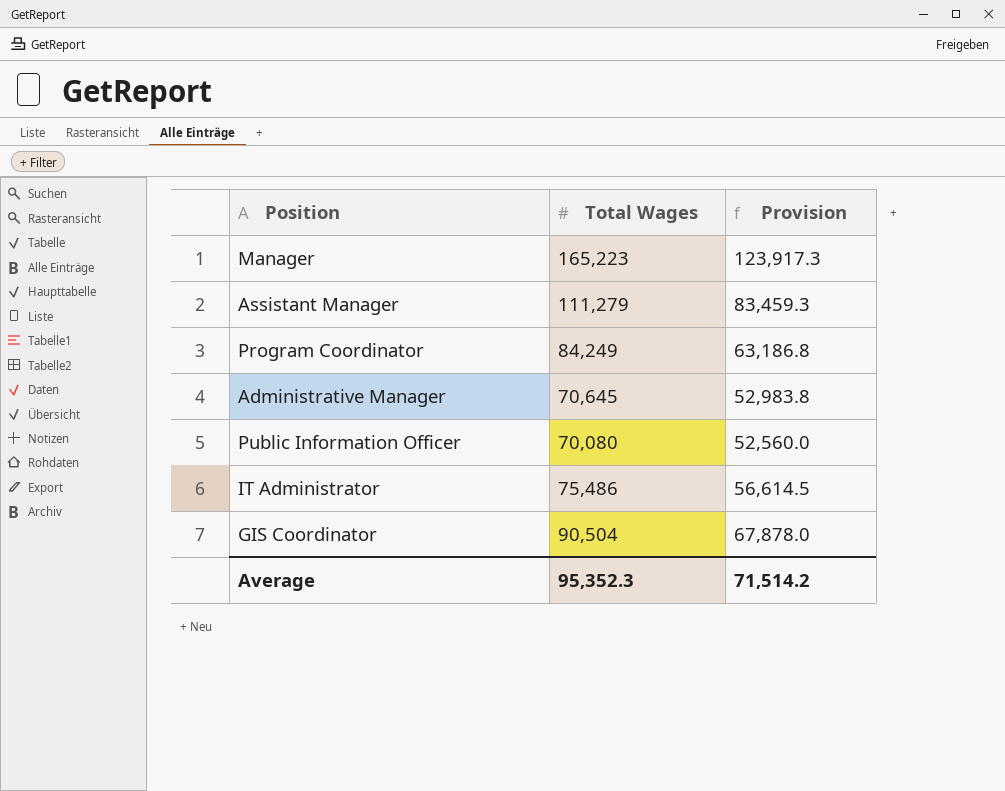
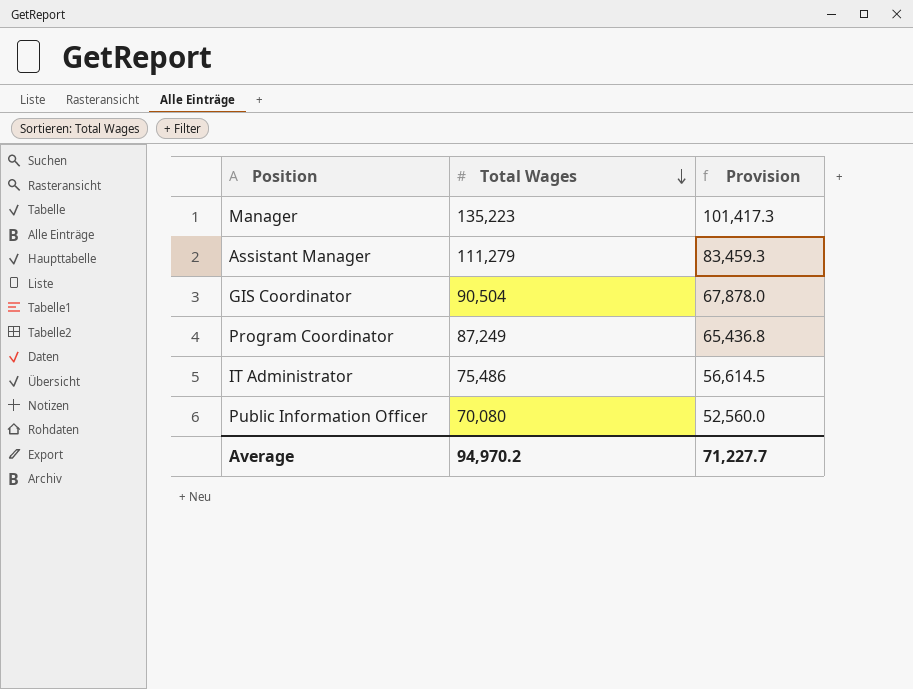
row order: none -> Total Wages descending
row Administrative Manager: 70,645 | 52,983.8 -> none
Manager | Total Wages: 165,223 -> 135,223
Manager | Provision: 123,917.3 -> 101,417.3
Program Coordinator | Total Wages: 84,249 -> 87,249
Program Coordinator | Provision: 63,186.8 -> 65,436.8
Average | Total Wages: 95,352.3 -> 94,970.2
Average | Provision: 71,514.2 -> 71,227.7

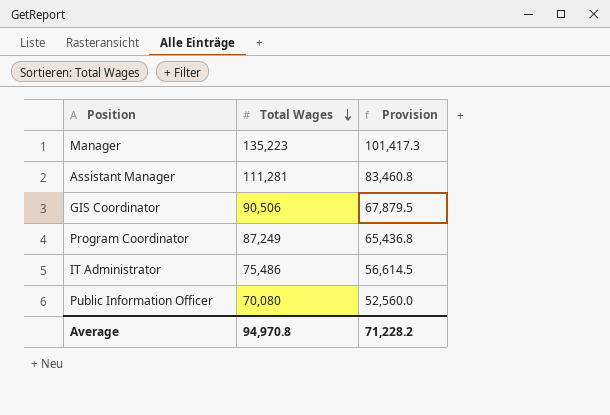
Assistant Manager | Total Wages: 111,279 -> 111,281
Assistant Manager | Provision: 83,459.3 -> 83,460.8
GIS Coordinator | Total Wages: 90,504 -> 90,506
GIS Coordinator | Provision: 67,878.0 -> 67,879.5
Average | Total Wages: 94,970.2 -> 94,970.8
Average | Provision: 71,227.7 -> 71,228.2

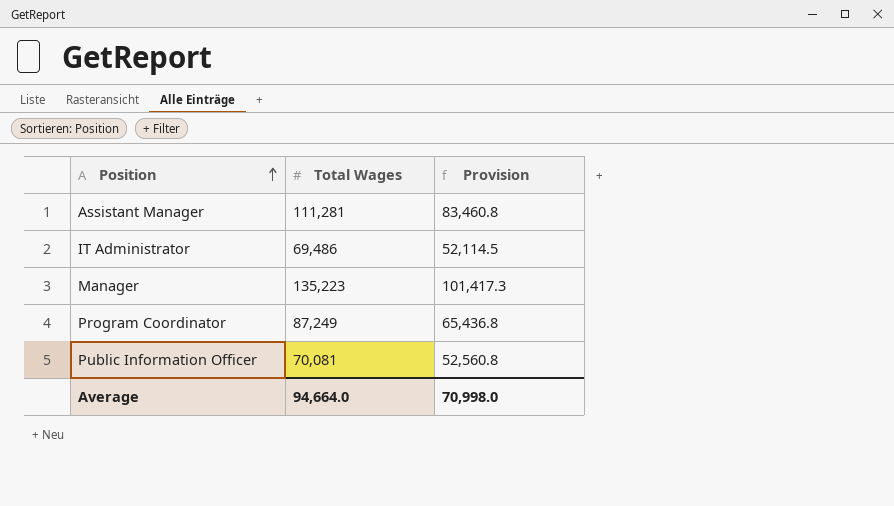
row order: Total Wages descending -> Position ascending
row GIS Coordinator: 90,506 | 67,879.5 -> none
IT Administrator | Total Wages: 75,486 -> 69,486
IT Administrator | Provision: 56,614.5 -> 52,114.5
Public Information Officer | Total Wages: 70,080 -> 70,081
Public Information Officer | Provision: 52,560.0 -> 52,560.8
Average | Total Wages: 94,970.8 -> 94,664.0
Average | Provision: 71,228.2 -> 70,998.0

